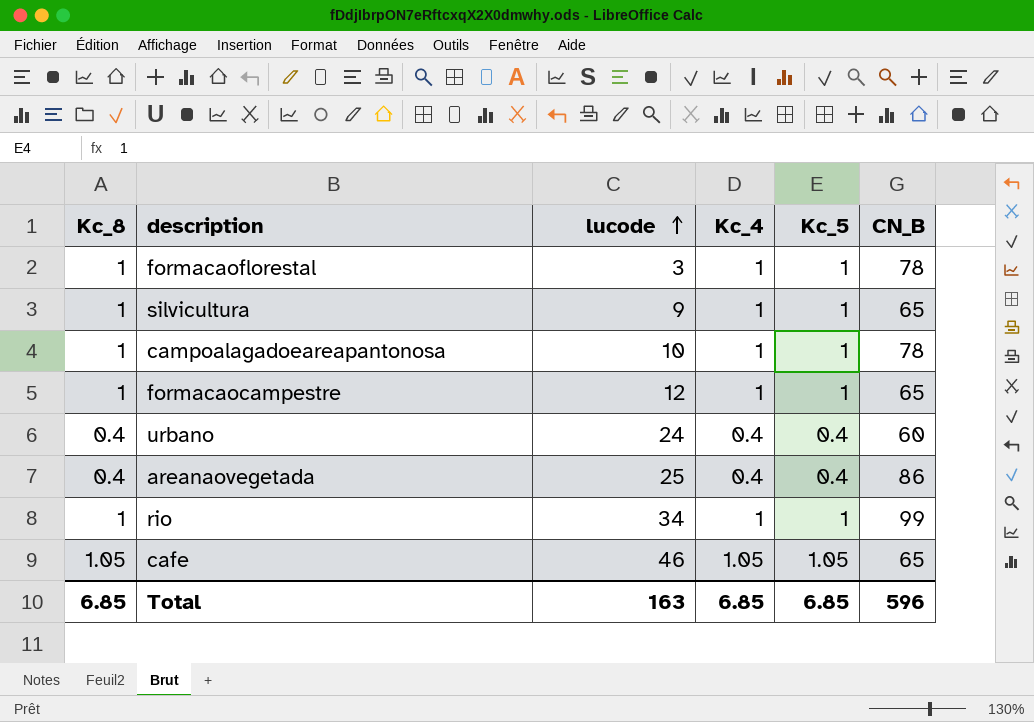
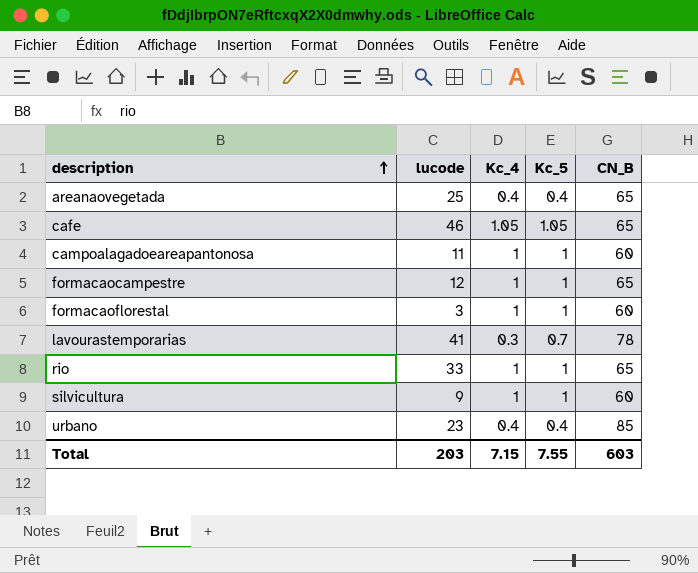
row order: lucode ascending -> description ascending
column Kc_8 | position: 1 -> none
areanaovegetada | CN_B: 86 -> 65
campoalagadoeareapantonosa | lucode: 10 -> 11
campoalagadoeareapantonosa | CN_B: 78 -> 60
formacaoflorestal | CN_B: 78 -> 60
row lavourastemporarias: none -> 41 | 0.3 | 0.7 | 78
rio | lucode: 34 -> 33
rio | CN_B: 99 -> 65
silvicultura | CN_B: 65 -> 60
urbano | lucode: 24 -> 23
urbano | CN_B: 60 -> 85
Total | lucode: 163 -> 203
Total | Kc_4: 6.85 -> 7.15
Total | Kc_5: 6.85 -> 7.55
Total | CN_B: 596 -> 603

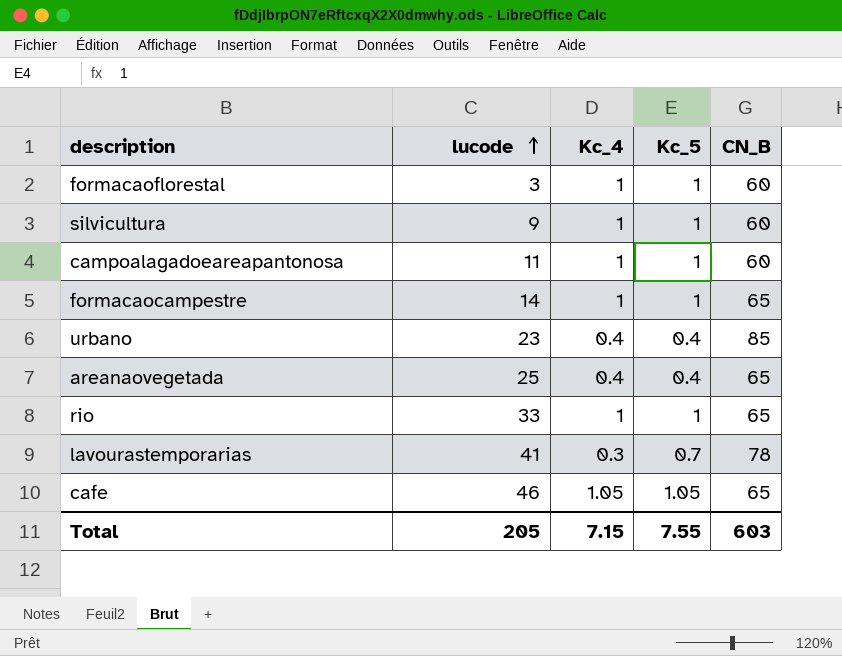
row order: description ascending -> lucode ascending
formacaocampestre | lucode: 12 -> 14
Total | lucode: 203 -> 205

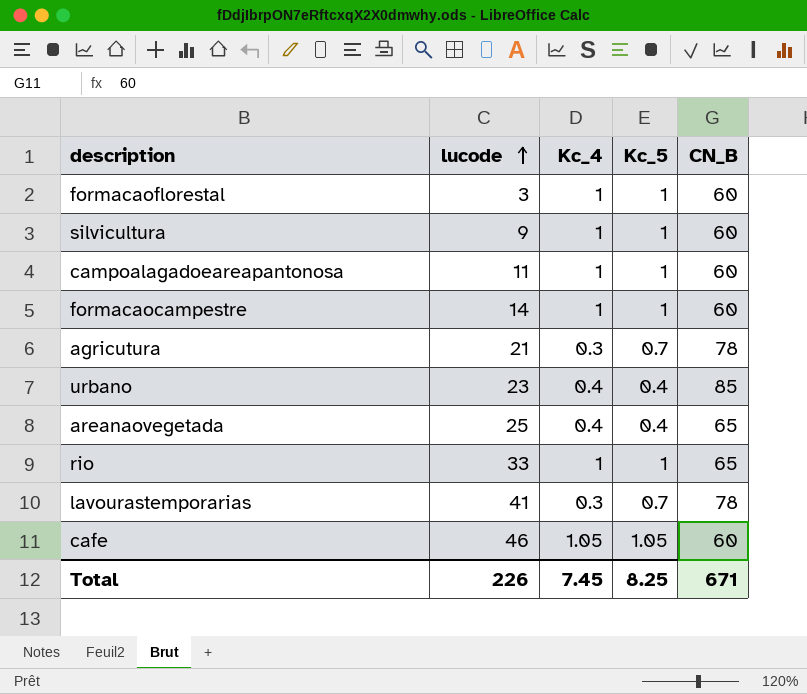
formacaocampestre | CN_B: 65 -> 60
row agricutura: none -> 21 | 0.3 | 0.7 | 78
cafe | CN_B: 65 -> 60
Total | lucode: 205 -> 226
Total | Kc_4: 7.15 -> 7.45
Total | Kc_5: 7.55 -> 8.25
Total | CN_B: 603 -> 671

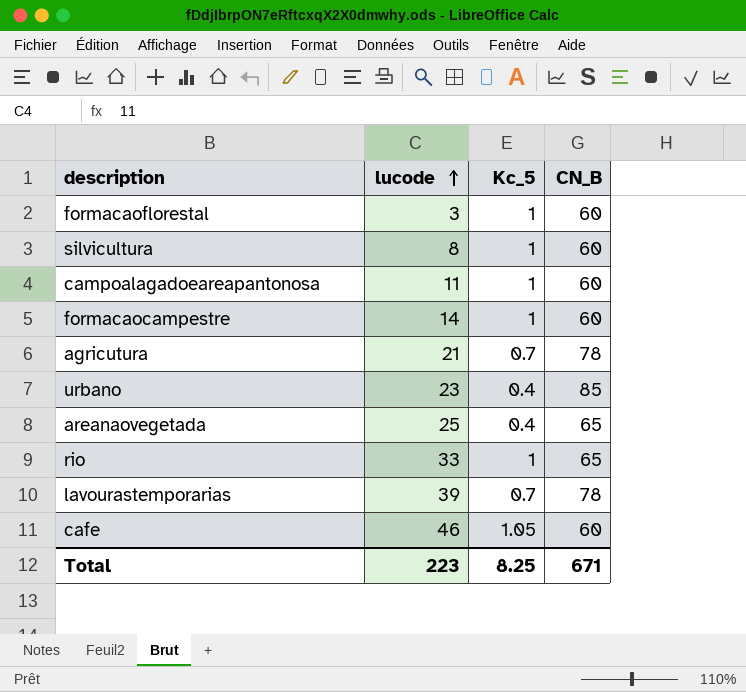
column Kc_4 | position: 3 -> none
silvicultura | lucode: 9 -> 8
lavourastemporarias | lucode: 41 -> 39
Total | lucode: 226 -> 223

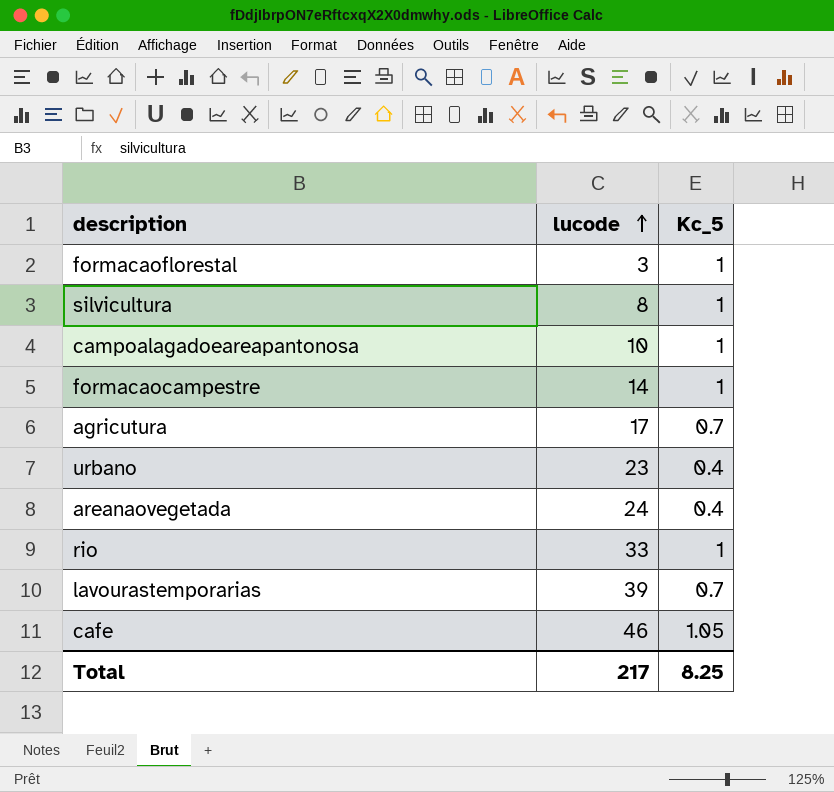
column CN_B | position: 4 -> none
campoalagadoeareapantonosa | lucode: 11 -> 10
agricutura | lucode: 21 -> 17
areanaovegetada | lucode: 25 -> 24
Total | lucode: 223 -> 217

